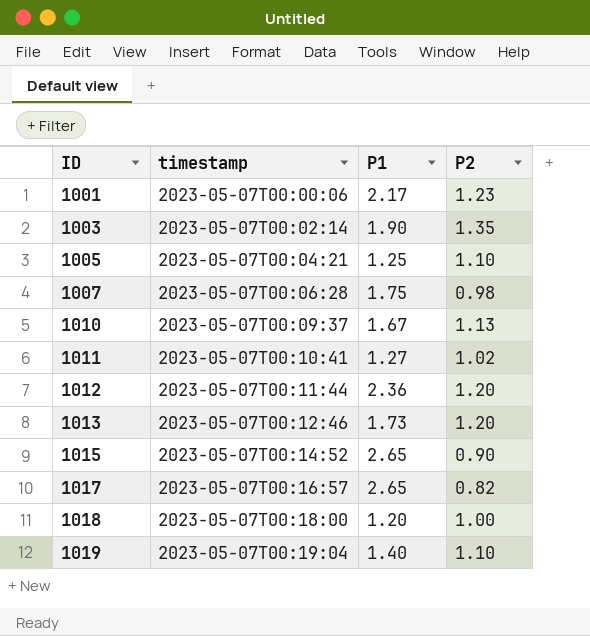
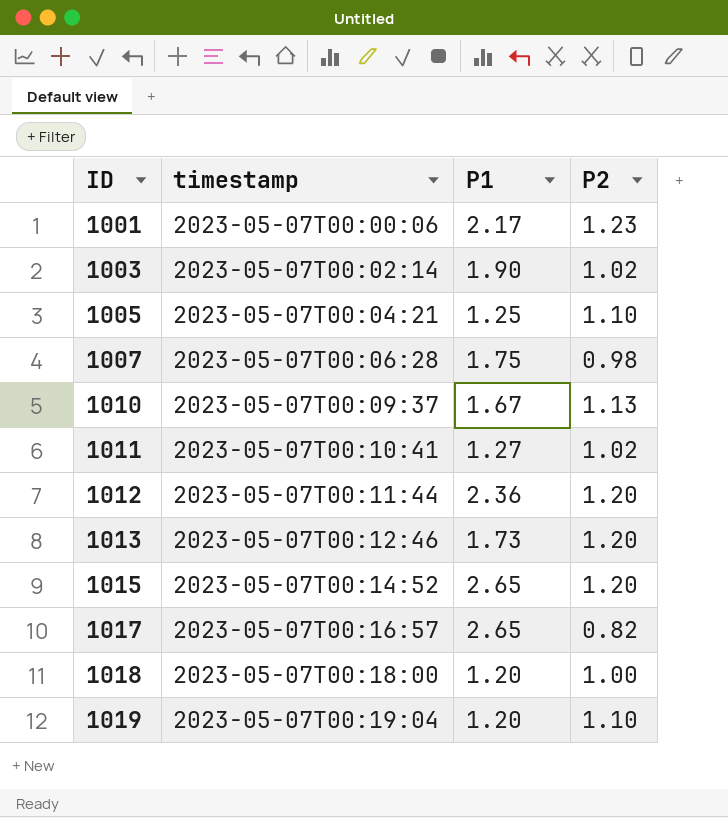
1003 | P2: 1.35 -> 1.02
1015 | P2: 0.90 -> 1.20
1019 | P1: 1.40 -> 1.20

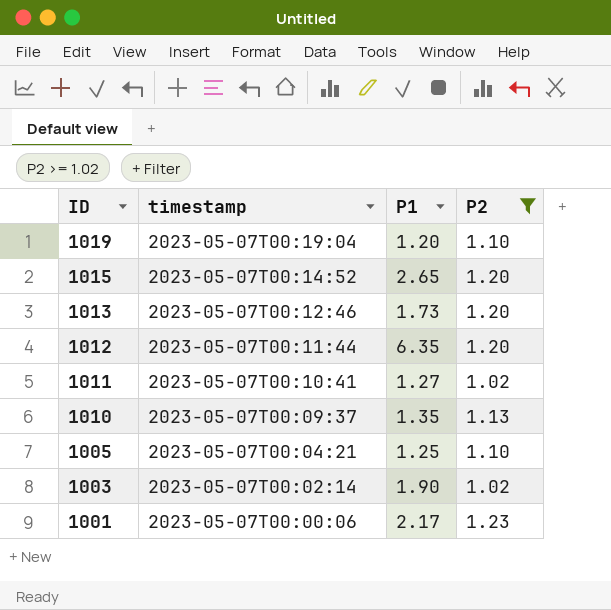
filter: none -> P2 >= 1.02
row order: ID ascending -> ID descending
1012 | P1: 2.36 -> 6.35
1010 | P1: 1.67 -> 1.35

